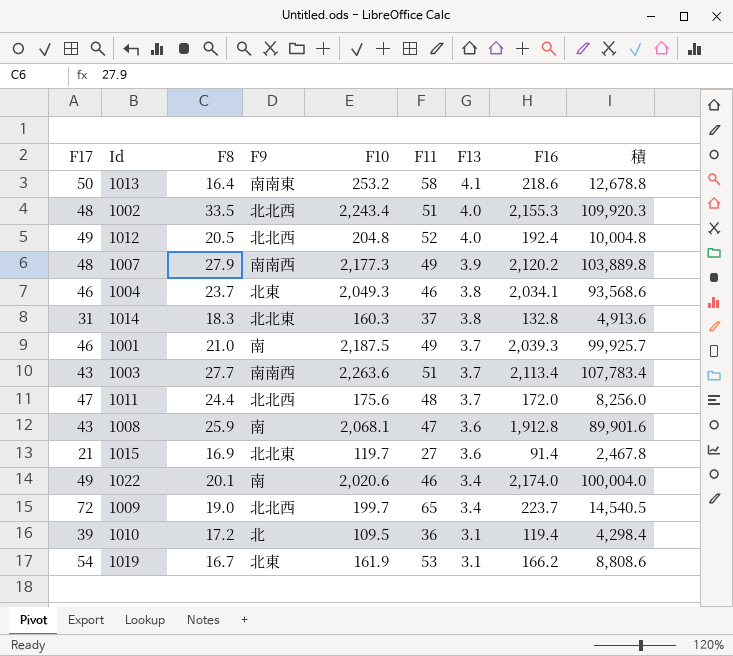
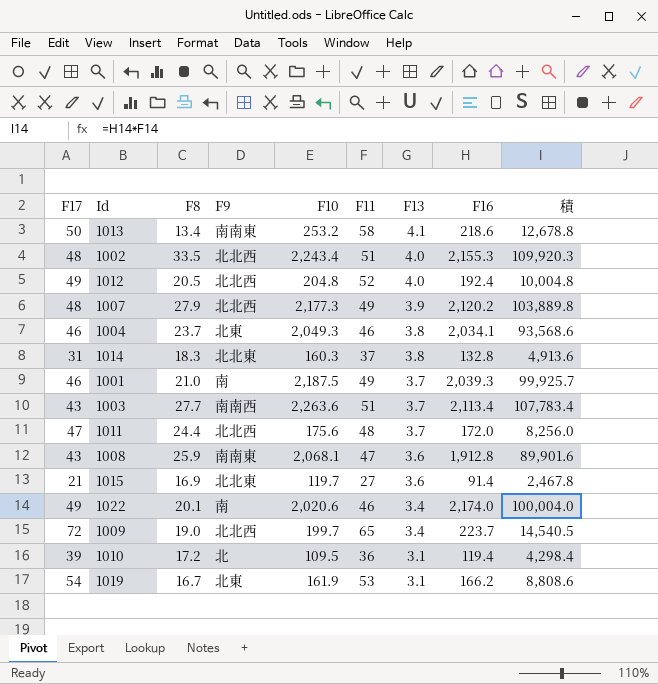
1013 | F8: 16.4 -> 13.4
1007 | F9: 南南西 -> 北北西
1008 | F9: 南 -> 南南東

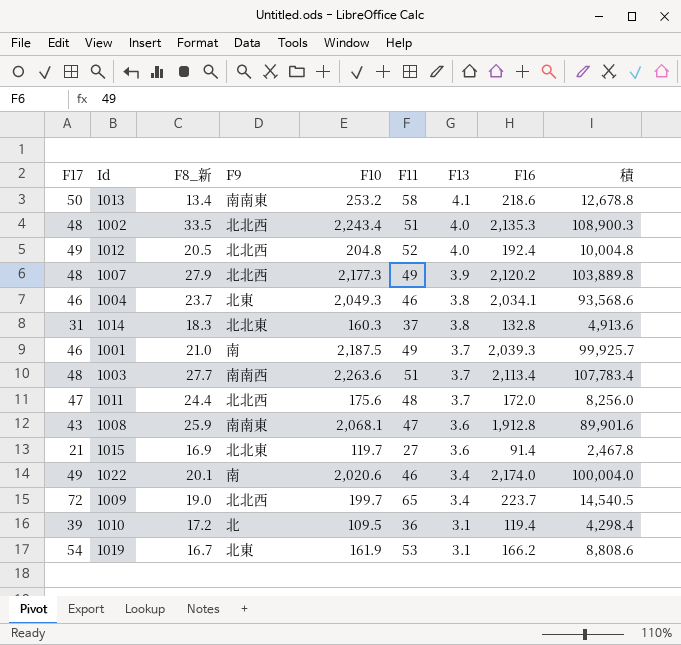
column name: F8 -> F8_新
1002 | F16: 2,155.3 -> 2,135.3
1002 | 積: 109,920.3 -> 108,900.3
1003 | F17: 43 -> 48

